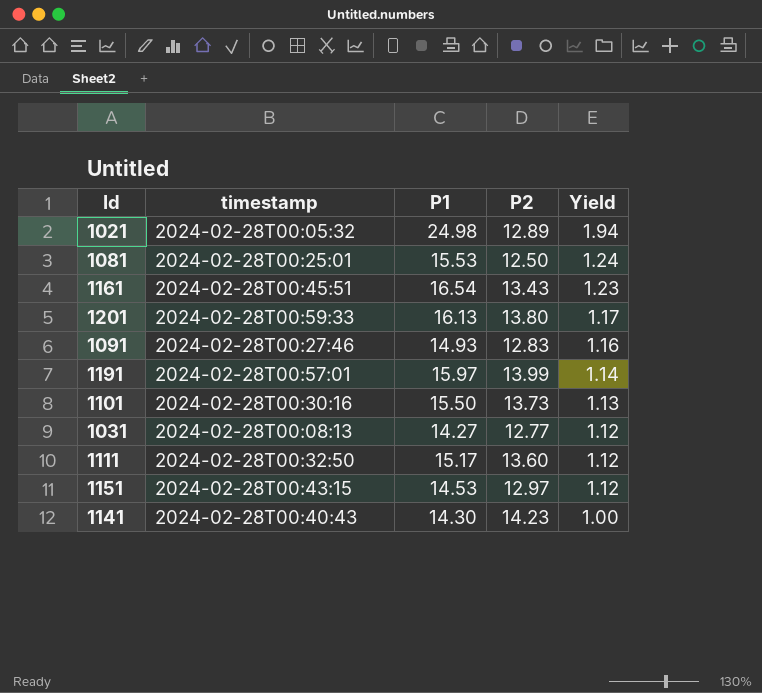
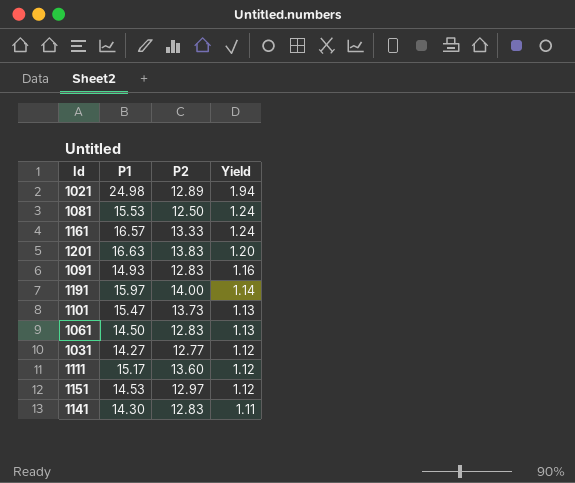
column timestamp | position: 2 -> none
1161 | P1: 16.54 -> 16.57
1161 | P2: 13.43 -> 13.33
1161 | Yield: 1.23 -> 1.24
1201 | P1: 16.13 -> 16.63
1201 | P2: 13.80 -> 13.83
1201 | Yield: 1.17 -> 1.20
1191 | P2: 13.99 -> 14.00
1101 | P1: 15.50 -> 15.47
row 1061: none -> 14.50 | 12.83 | 1.13
1141 | P2: 14.23 -> 12.83
1141 | Yield: 1.00 -> 1.11

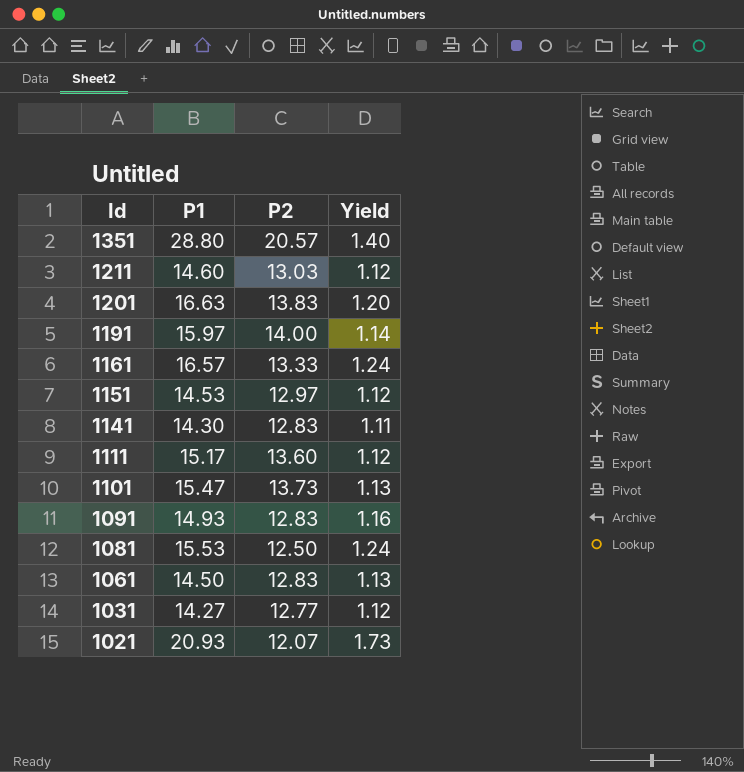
row order: Yield descending -> Id descending
row 1351: none -> 28.80 | 20.57 | 1.40
row 1211: none -> 14.60 | 13.03 | 1.12
1021 | P1: 24.98 -> 20.93
1021 | P2: 12.89 -> 12.07
1021 | Yield: 1.94 -> 1.73

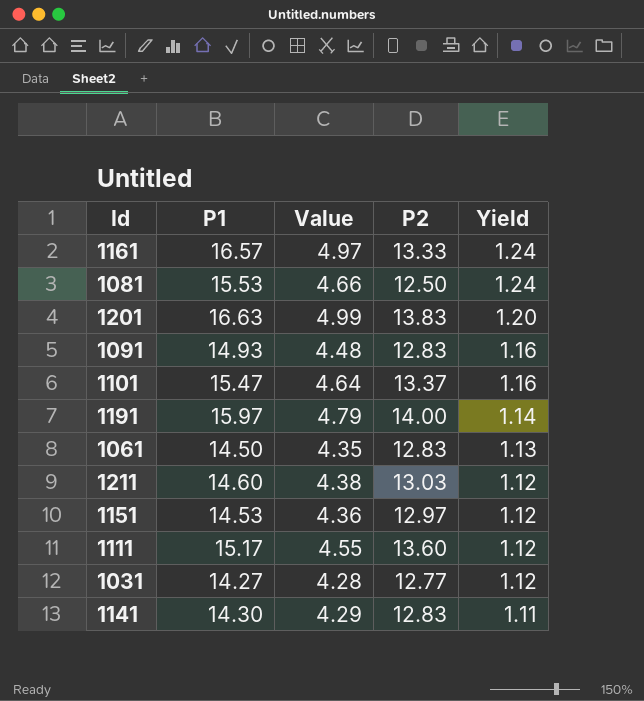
row order: Id descending -> Yield descending
column Value | formula: none -> [P1] * 0.3
row 1351: 28.80 | 20.57 | 1.40 -> none
row 1021: 20.93 | 12.07 | 1.73 -> none
1101 | P2: 13.73 -> 13.37
1101 | Yield: 1.13 -> 1.16

